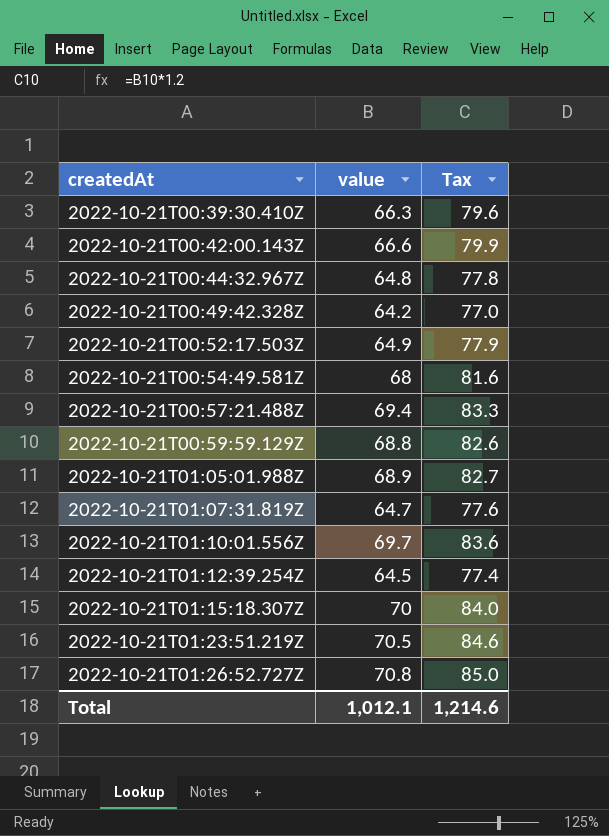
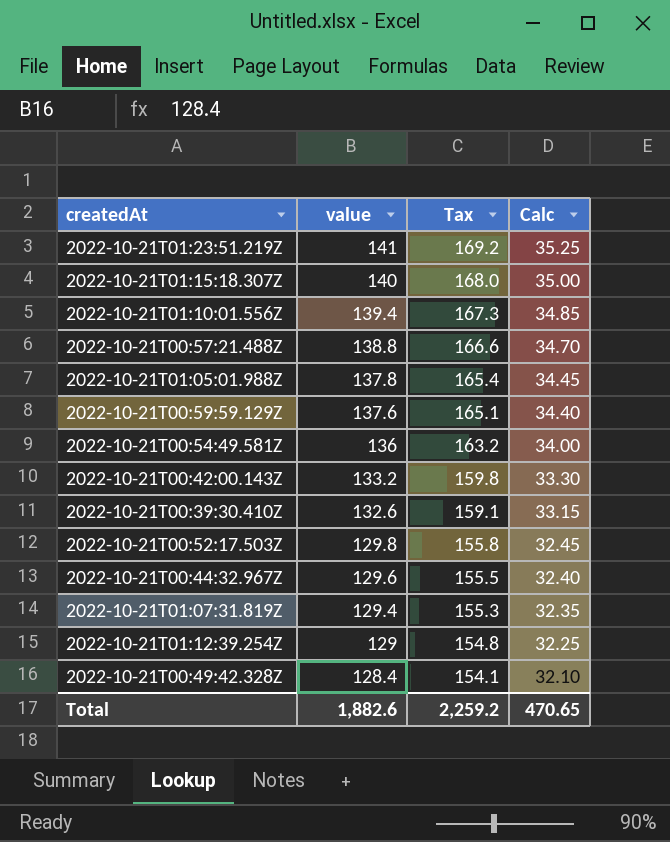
row order: createdAt ascending -> value descending
column Calc | formula: none -> [value] * 0.25
row 2022-10-21T01:26:52.727Z: 70.8 | 85.0 -> none
2022-10-21T01:23:51.219Z | value: 70.5 -> 141
2022-10-21T01:23:51.219Z | Tax: 84.6 -> 169.2
2022-10-21T01:15:18.307Z | value: 70 -> 140
2022-10-21T01:15:18.307Z | Tax: 84.0 -> 168.0
2022-10-21T01:10:01.556Z | value: 69.7 -> 139.4
2022-10-21T01:10:01.556Z | Tax: 83.6 -> 167.3
2022-10-21T00:57:21.488Z | value: 69.4 -> 138.8
2022-10-21T00:57:21.488Z | Tax: 83.3 -> 166.6
2022-10-21T01:05:01.988Z | value: 68.9 -> 137.8
2022-10-21T01:05:01.988Z | Tax: 82.7 -> 165.4
2022-10-21T00:59:59.129Z | value: 68.8 -> 137.6
2022-10-21T00:59:59.129Z | Tax: 82.6 -> 165.1
2022-10-21T00:54:49.581Z | value: 68 -> 136
2022-10-21T00:54:49.581Z | Tax: 81.6 -> 163.2
2022-10-21T00:42:00.143Z | value: 66.6 -> 133.2
2022-10-21T00:42:00.143Z | Tax: 79.9 -> 159.8
2022-10-21T00:39:30.410Z | value: 66.3 -> 132.6
2022-10-21T00:39:30.410Z | Tax: 79.6 -> 159.1
2022-10-21T00:52:17.503Z | value: 64.9 -> 129.8
2022-10-21T00:52:17.503Z | Tax: 77.9 -> 155.8
2022-10-21T00:44:32.967Z | value: 64.8 -> 129.6
2022-10-21T00:44:32.967Z | Tax: 77.8 -> 155.5
2022-10-21T01:07:31.819Z | value: 64.7 -> 129.4
2022-10-21T01:07:31.819Z | Tax: 77.6 -> 155.3
2022-10-21T01:12:39.254Z | value: 64.5 -> 129
2022-10-21T01:12:39.254Z | Tax: 77.4 -> 154.8
2022-10-21T00:49:42.328Z | value: 64.2 -> 128.4
2022-10-21T00:49:42.328Z | Tax: 77.0 -> 154.1
Total | value: 1,012.1 -> 1,882.6
Total | Tax: 1,214.6 -> 2,259.2

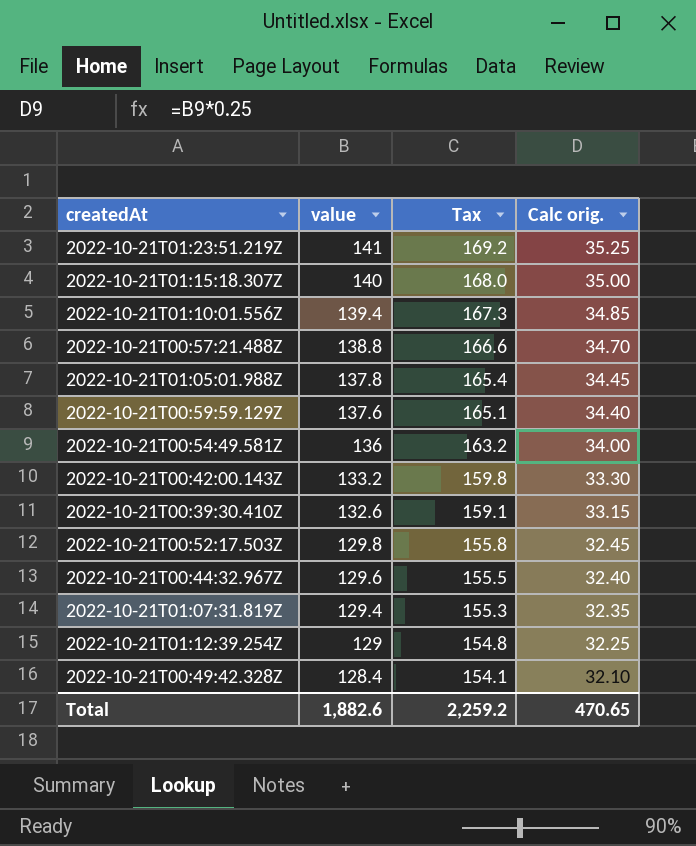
column name: Calc -> Calc orig.

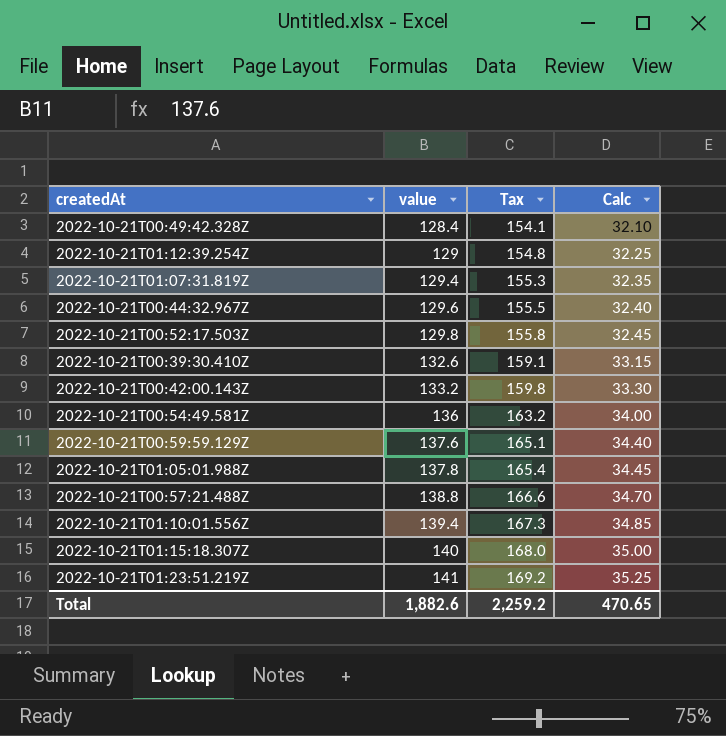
row order: value descending -> value ascending
column name: Calc orig. -> Calc

